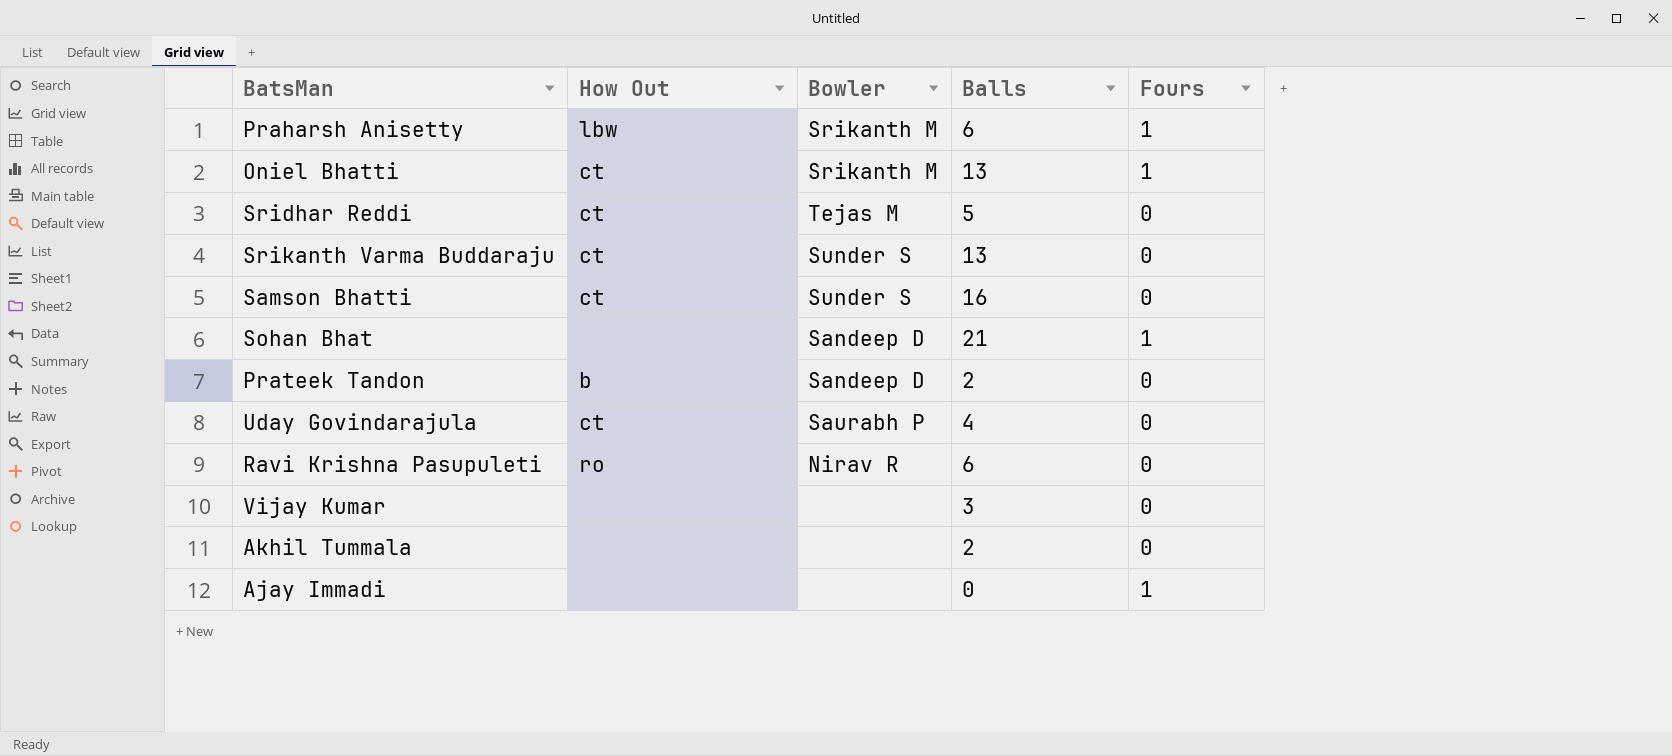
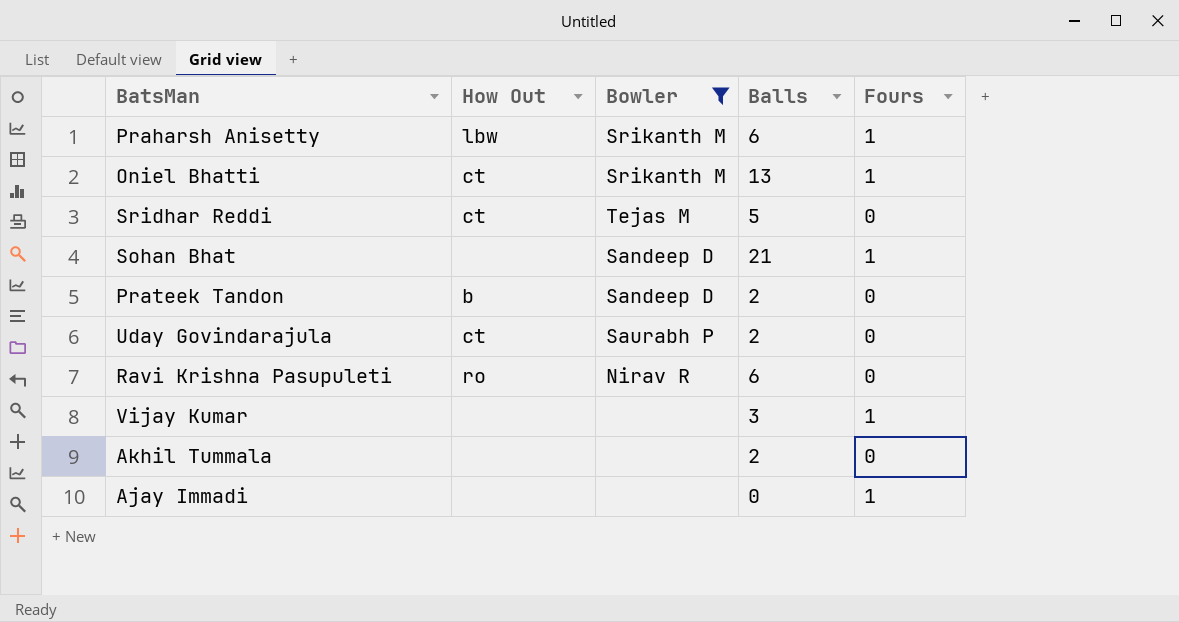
filter: none -> Bowler != Sunder S
Uday Govindarajula | Balls: 4 -> 2
Vijay Kumar | Fours: 0 -> 1

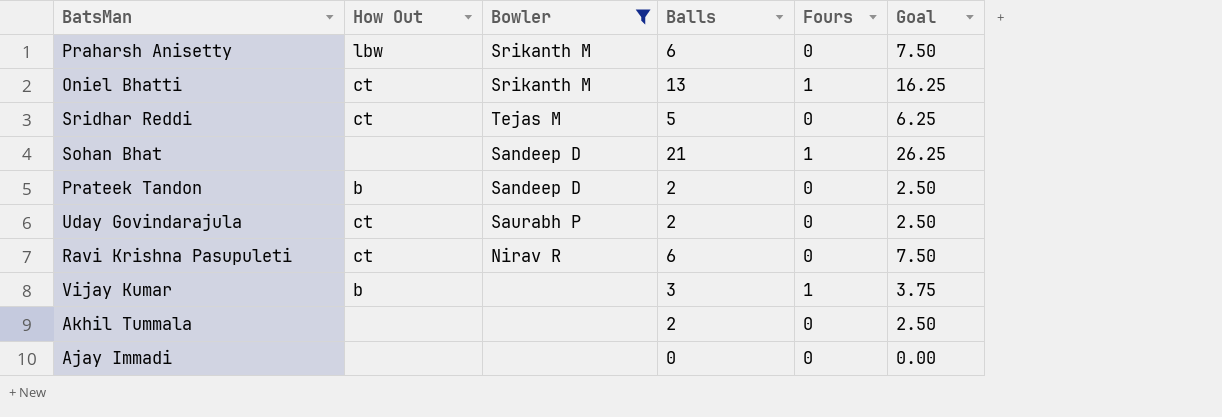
column Goal | formula: none -> [Balls] * 1.25
Praharsh Anisetty | Fours: 1 -> 0
Ravi Krishna Pasupuleti | How Out: ro -> ct
Vijay Kumar | How Out: none -> b
Ajay Immadi | Fours: 1 -> 0

